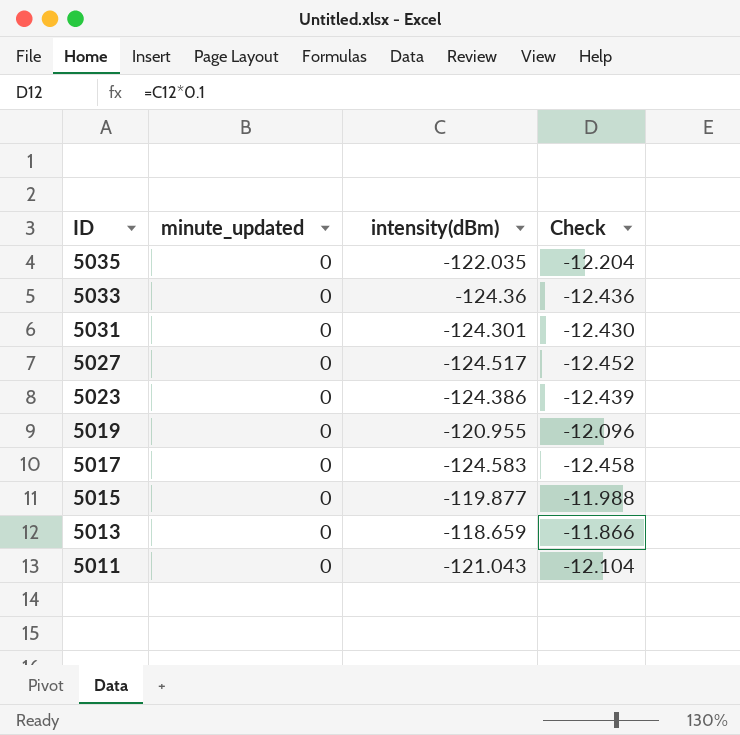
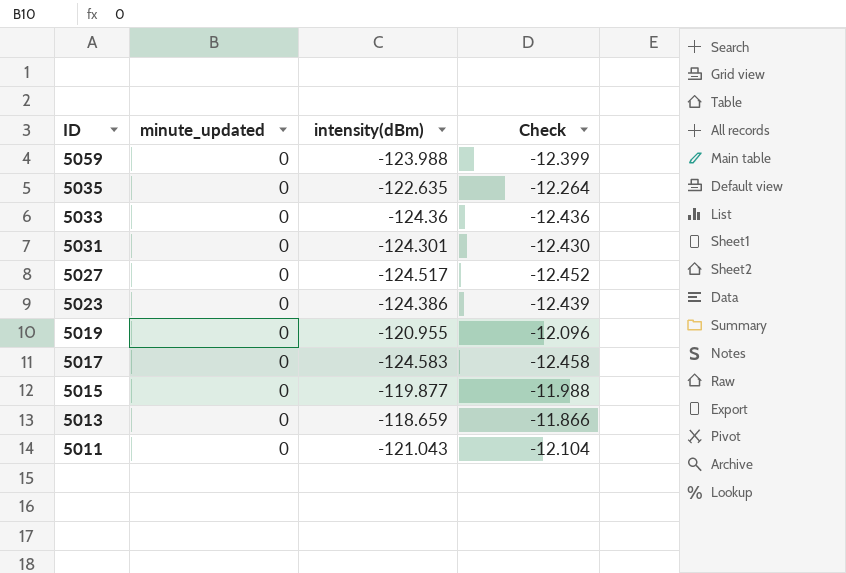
row 5059: none -> 0 | -123.988 | -12.399
5035 | intensity(dBm): -122.035 -> -122.635
5035 | Check: -12.204 -> -12.264

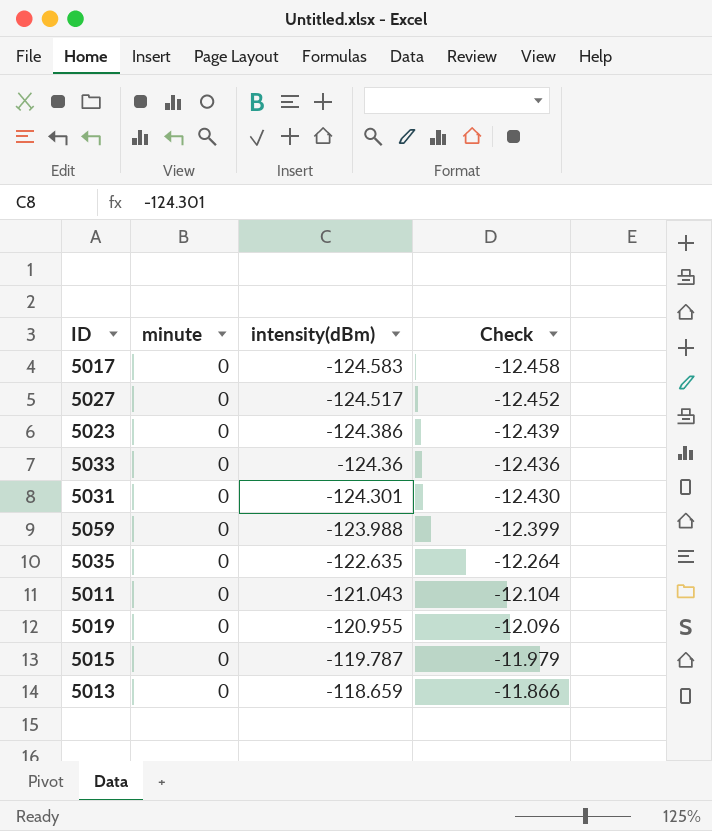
row order: ID descending -> intensity(dBm) ascending
column name: minute_updated -> minute
5015 | intensity(dBm): -119.877 -> -119.787
5015 | Check: -11.988 -> -11.979

